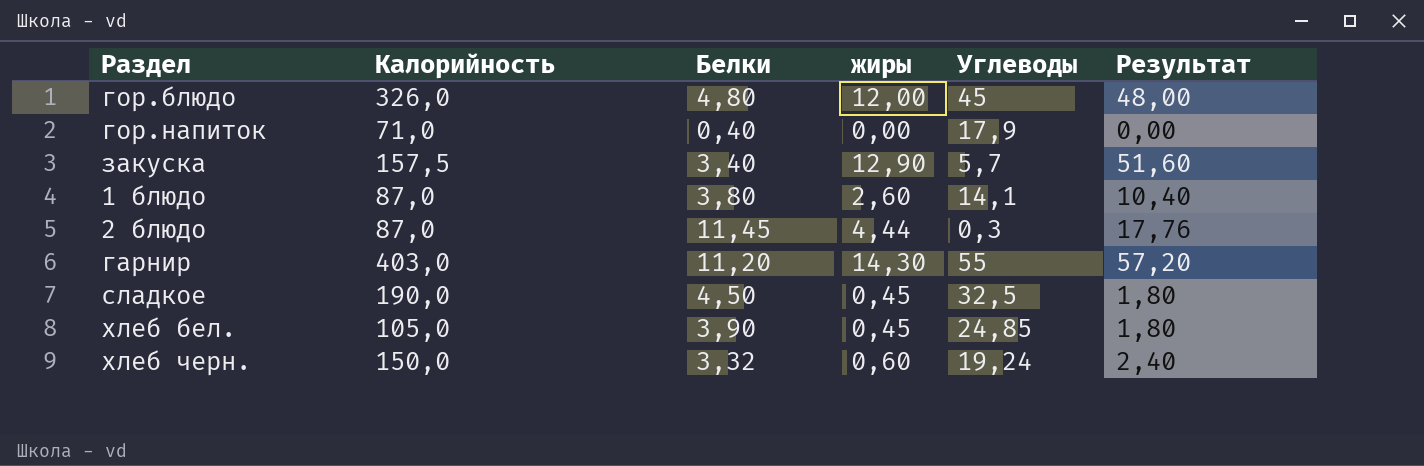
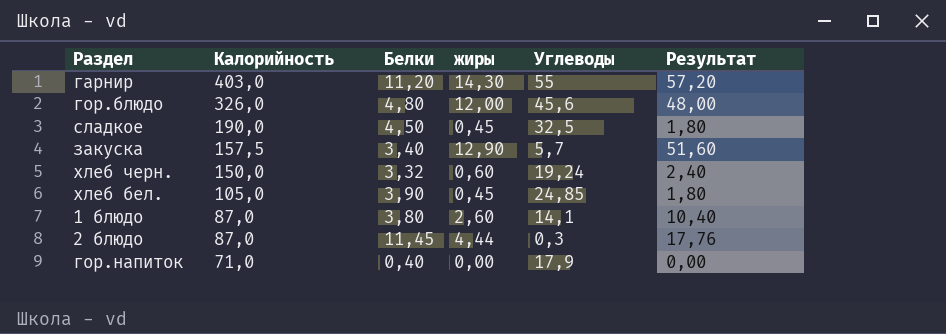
row order: none -> Калорийность descending
гор.блюдо | Углеводы: 45 -> 45,6

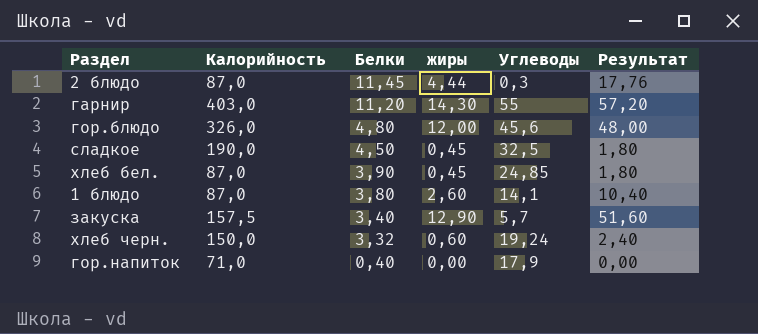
row order: Калорийность descending -> Белки descending
хлеб бел. | Калорийность: 105,0 -> 87,0

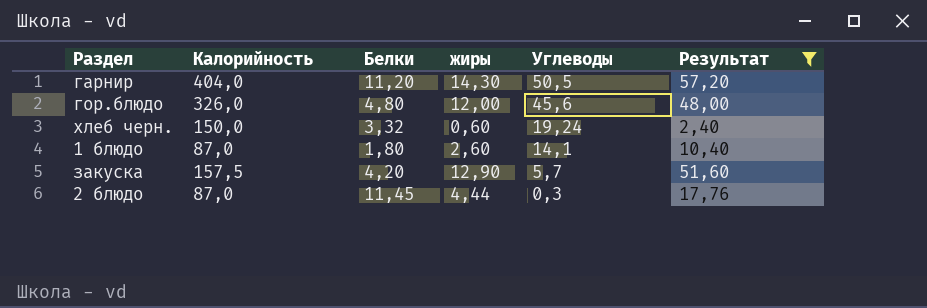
filter: none -> Результат >= 2,40
row order: Белки descending -> Углеводы descending
гарнир | Калорийность: 403,0 -> 404,0
гарнир | Углеводы: 55 -> 50,5
1 блюдо | Белки: 3,80 -> 1,80
закуска | Белки: 3,40 -> 4,20

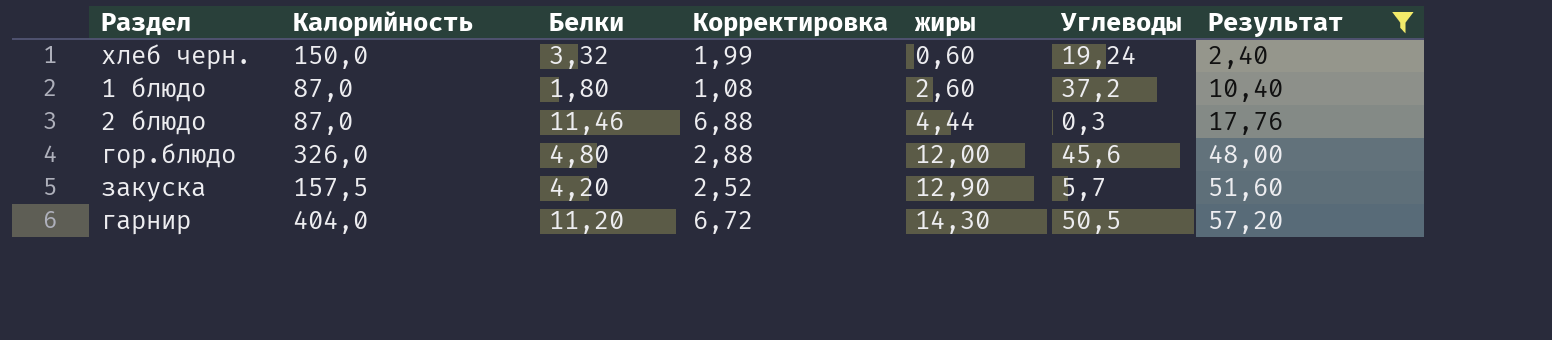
row order: Углеводы descending -> жиры ascending
column Корректировка | formula: none -> [Белки] * 0,6
1 блюдо | Углеводы: 14,1 -> 37,2
2 блюдо | Белки: 11,45 -> 11,46

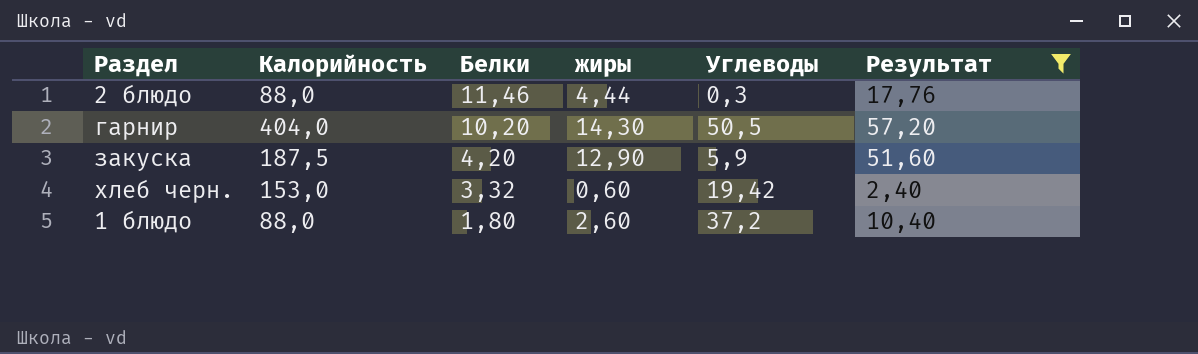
row order: жиры ascending -> Белки descending
column Корректировка | formula: [Белки] * 0,6 -> none
row гор.блюдо: 326,0 | 4,80 | 2,88 | 12,00 | 45,6 | 48,00 -> none
2 блюдо | Калорийность: 87,0 -> 88,0
гарнир | Белки: 11,20 -> 10,20
закуска | Калорийность: 157,5 -> 187,5
закуска | Углеводы: 5,7 -> 5,9
хлеб черн. | Калорийность: 150,0 -> 153,0
хлеб черн. | Углеводы: 19,24 -> 19,42
1 блюдо | Калорийность: 87,0 -> 88,0

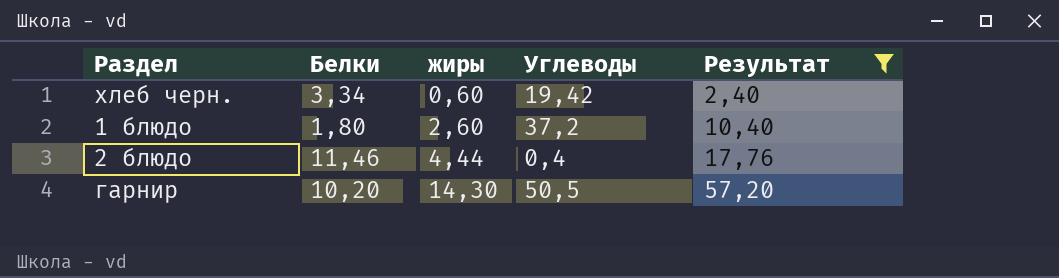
row order: Белки descending -> жиры ascending
column Калорийность | position: 2 -> none
row закуска: 187,5 | 4,20 | 12,90 | 5,9 | 51,60 -> none
хлеб черн. | Белки: 3,32 -> 3,34
2 блюдо | Углеводы: 0,3 -> 0,4

